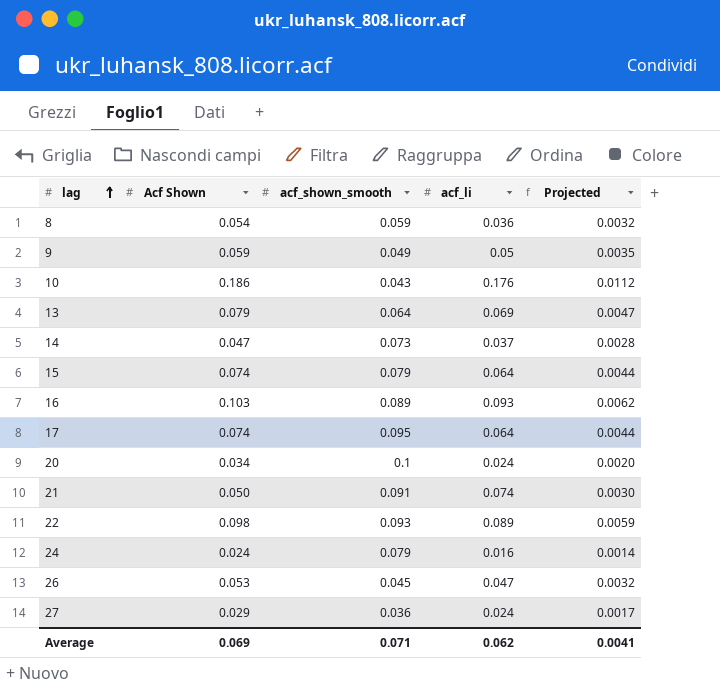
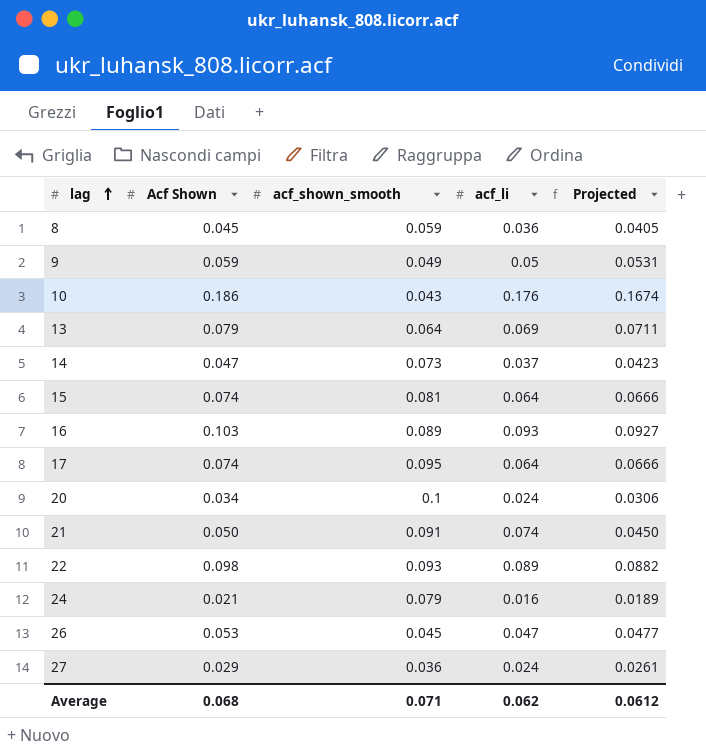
column Projected | formula: [Acf Shown] * 0.06 -> [Acf Shown] * 0.9
8 | Acf Shown: 0.054 -> 0.045
15 | acf_shown_smooth: 0.079 -> 0.081
24 | Acf Shown: 0.024 -> 0.021
Average | Acf Shown: 0.069 -> 0.068
Average | Projected: 0.0041 -> 0.0612

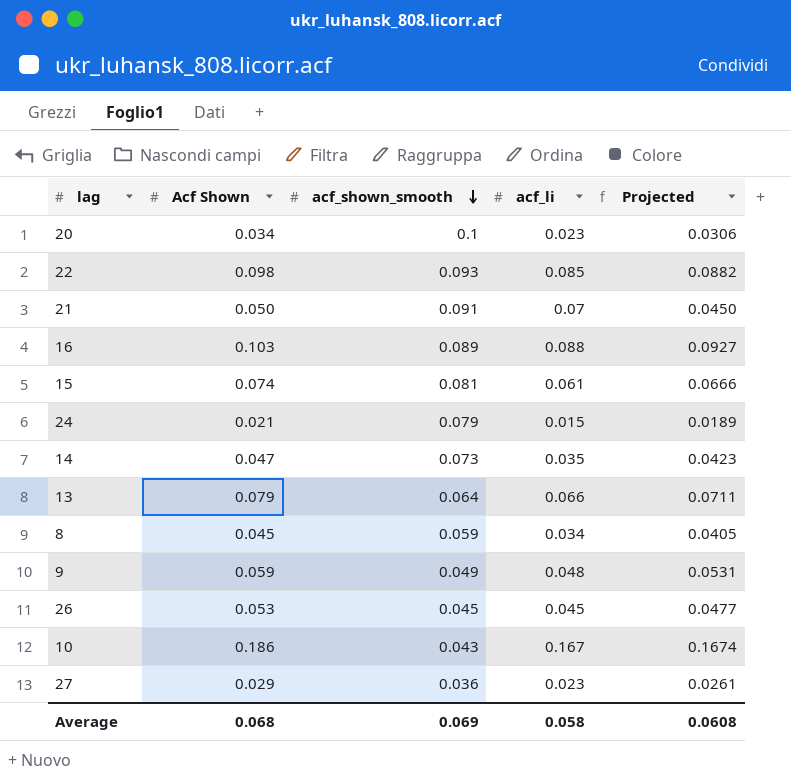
row order: lag ascending -> acf_shown_smooth descending
row 17: 0.074 | 0.095 | 0.064 | 0.0666 -> none
20 | acf_li: 0.024 -> 0.023
22 | acf_li: 0.089 -> 0.085
21 | acf_li: 0.074 -> 0.07
16 | acf_li: 0.093 -> 0.088
15 | acf_li: 0.064 -> 0.061
24 | acf_li: 0.016 -> 0.015
14 | acf_li: 0.037 -> 0.035
13 | acf_li: 0.069 -> 0.066
8 | acf_li: 0.036 -> 0.034
9 | acf_li: 0.05 -> 0.048
26 | acf_li: 0.047 -> 0.045
10 | acf_li: 0.176 -> 0.167
27 | acf_li: 0.024 -> 0.023
Average | acf_shown_smooth: 0.071 -> 0.069
Average | acf_li: 0.062 -> 0.058
Average | Projected: 0.0612 -> 0.0608

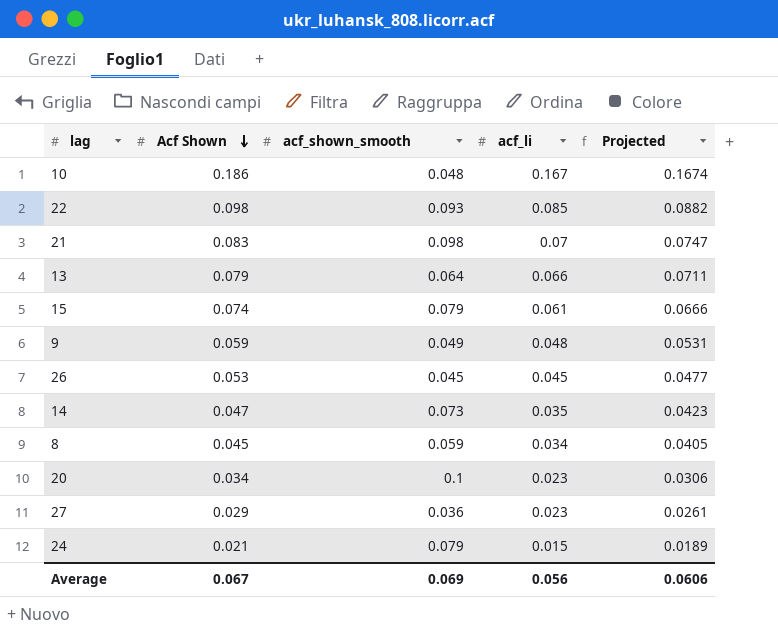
row order: acf_shown_smooth descending -> Acf Shown descending
row 16: 0.103 | 0.089 | 0.088 | 0.0927 -> none
10 | acf_shown_smooth: 0.043 -> 0.048
21 | Acf Shown: 0.050 -> 0.083
21 | acf_shown_smooth: 0.091 -> 0.098
21 | Projected: 0.0450 -> 0.0747
15 | acf_shown_smooth: 0.081 -> 0.079
Average | Acf Shown: 0.068 -> 0.067
Average | acf_li: 0.058 -> 0.056
Average | Projected: 0.0608 -> 0.0606

